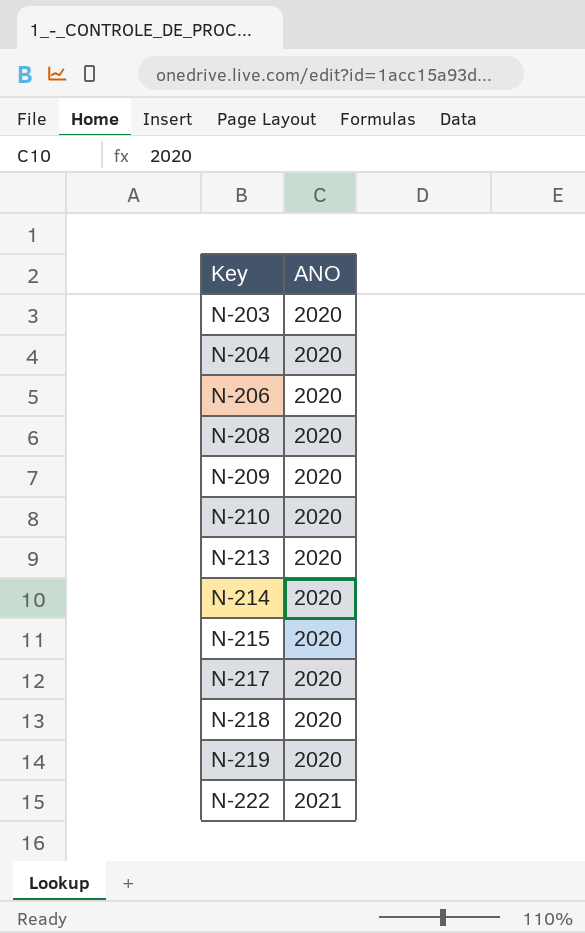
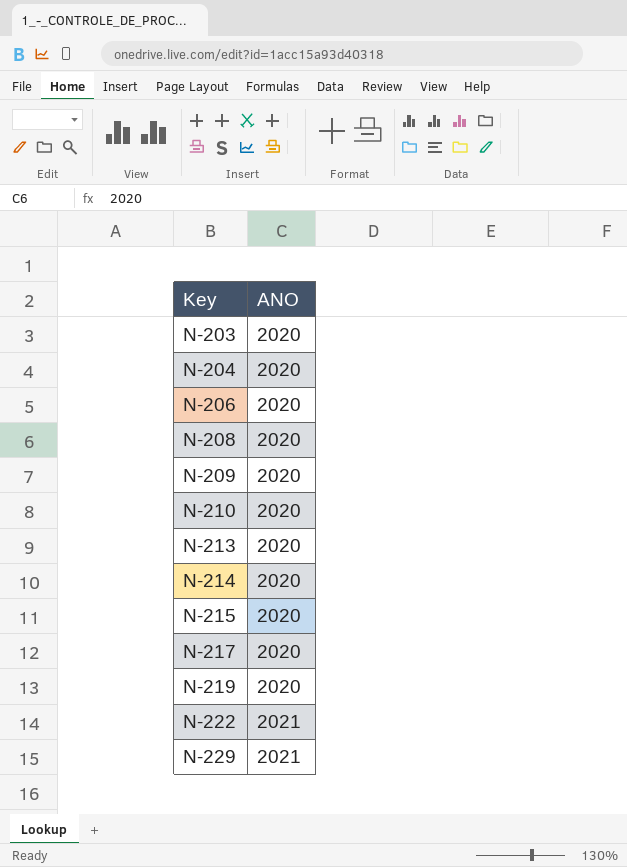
row N-218: 2020 -> none
row N-229: none -> 2021

